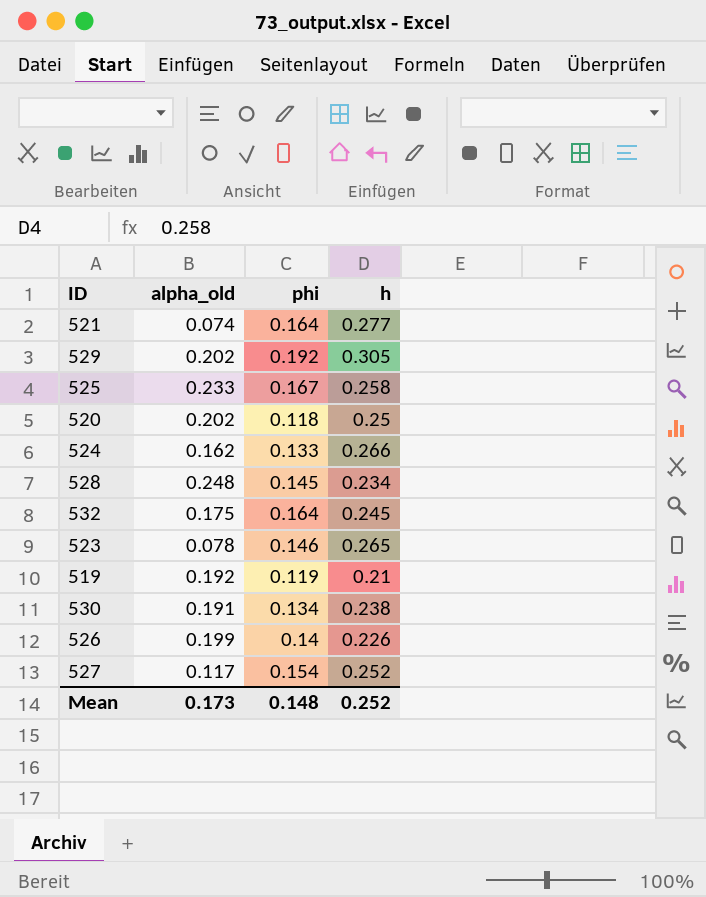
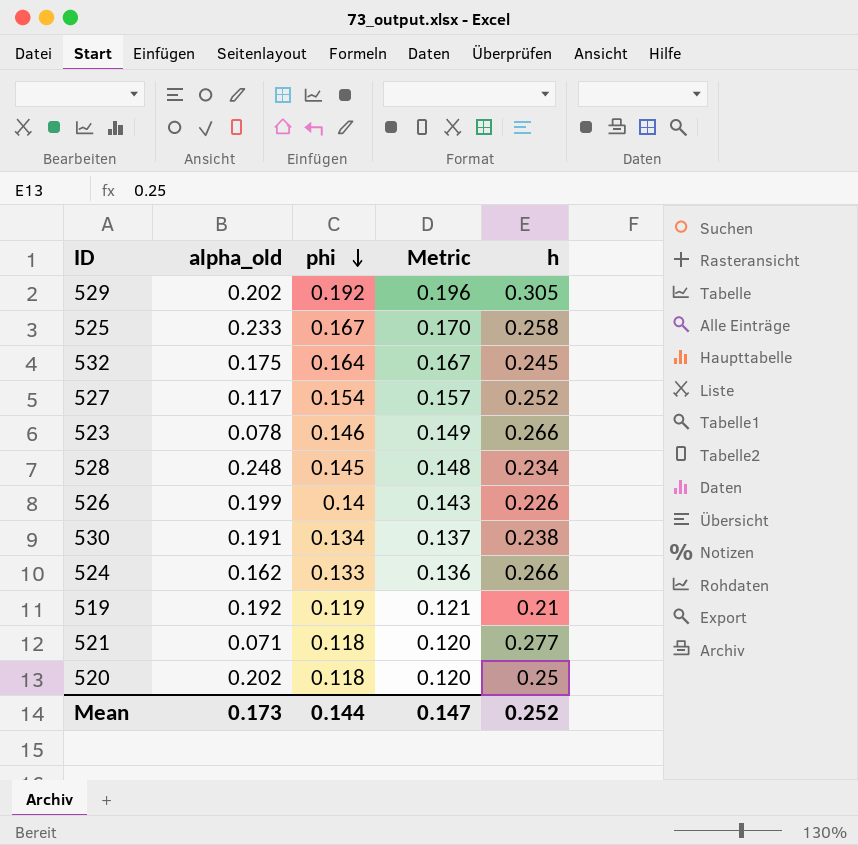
row order: none -> phi descending
column Metric | formula: none -> [phi] * 1.02
523 | h: 0.265 -> 0.266
521 | alpha_old: 0.074 -> 0.071
521 | phi: 0.164 -> 0.118
Mean | phi: 0.148 -> 0.144

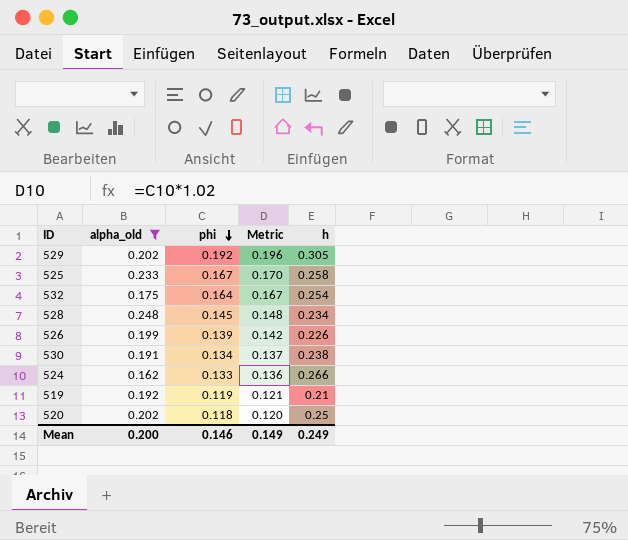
filter: none -> alpha_old >= 0.162
532 | h: 0.245 -> 0.254
526 | phi: 0.14 -> 0.139
526 | Metric: 0.143 -> 0.142
Mean | alpha_old: 0.173 -> 0.200
Mean | phi: 0.144 -> 0.146
Mean | Metric: 0.147 -> 0.149
Mean | h: 0.252 -> 0.249

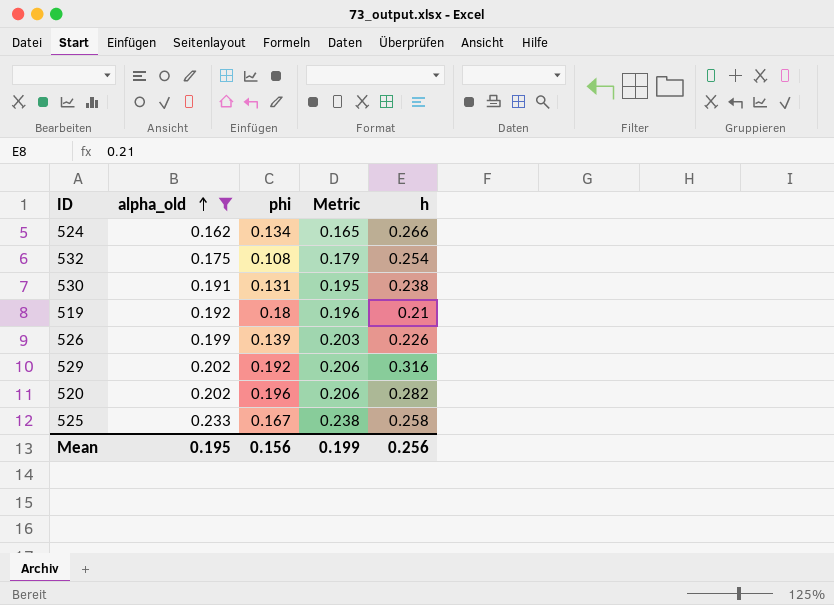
row order: phi descending -> alpha_old ascending
column Metric | formula: [phi] * 1.02 -> [alpha_old] * 1.02
row 528: 0.248 | 0.145 | 0.148 | 0.234 -> none
524 | phi: 0.133 -> 0.134
532 | phi: 0.164 -> 0.108
530 | phi: 0.134 -> 0.131
519 | phi: 0.119 -> 0.18
529 | h: 0.305 -> 0.316
520 | phi: 0.118 -> 0.196
520 | h: 0.25 -> 0.282
Mean | alpha_old: 0.200 -> 0.195
Mean | phi: 0.146 -> 0.156
Mean | Metric: 0.149 -> 0.199
Mean | h: 0.249 -> 0.256

